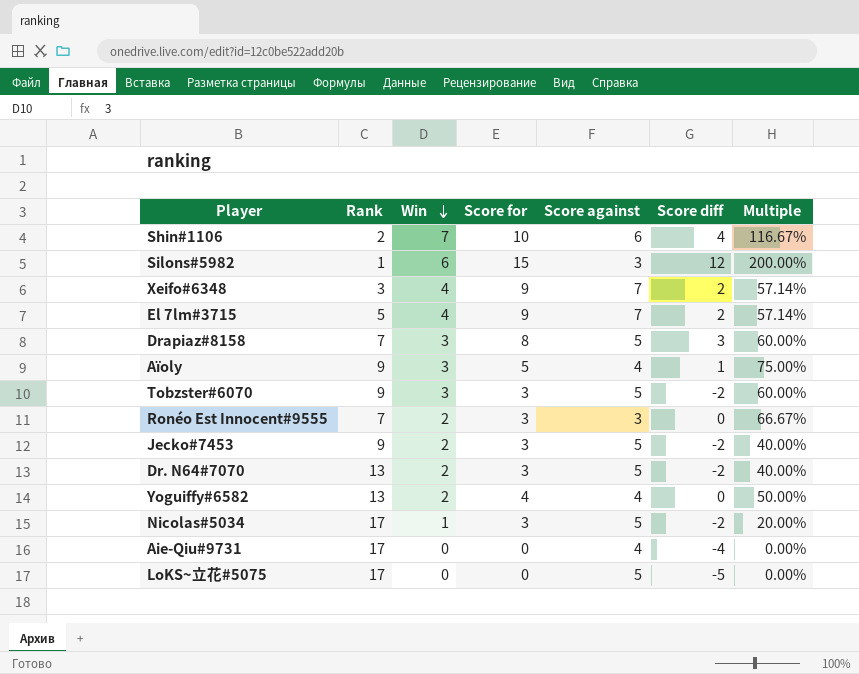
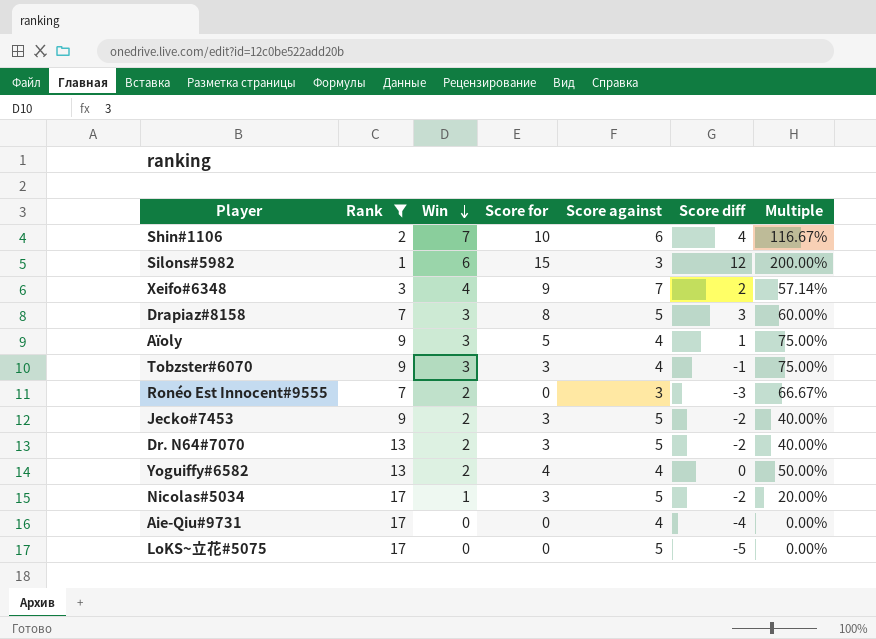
filter: none -> Rank != 5
Tobzster#6070 | Score against: 5 -> 4
Tobzster#6070 | Score diff: -2 -> -1
Tobzster#6070 | Multiple: 60.00% -> 75.00%
Ronéo Est Innocent#9555 | Score for: 3 -> 0
Ronéo Est Innocent#9555 | Score diff: 0 -> -3

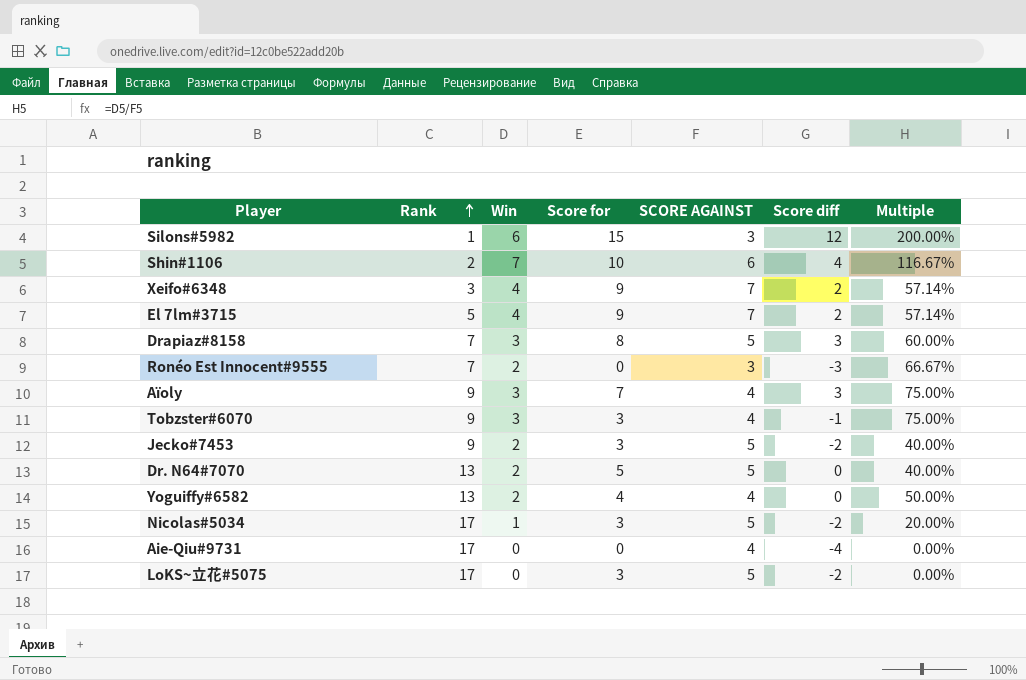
filter: Rank != 5 -> none
row order: Win descending -> Rank ascending
column name: Score against -> SCORE AGAINST
Aïoly | Score for: 5 -> 7
Aïoly | Score diff: 1 -> 3
Dr. N64#7070 | Score for: 3 -> 5
Dr. N64#7070 | Score diff: -2 -> 0
LoKS~立花#5075 | Score for: 0 -> 3
LoKS~立花#5075 | Score diff: -5 -> -2

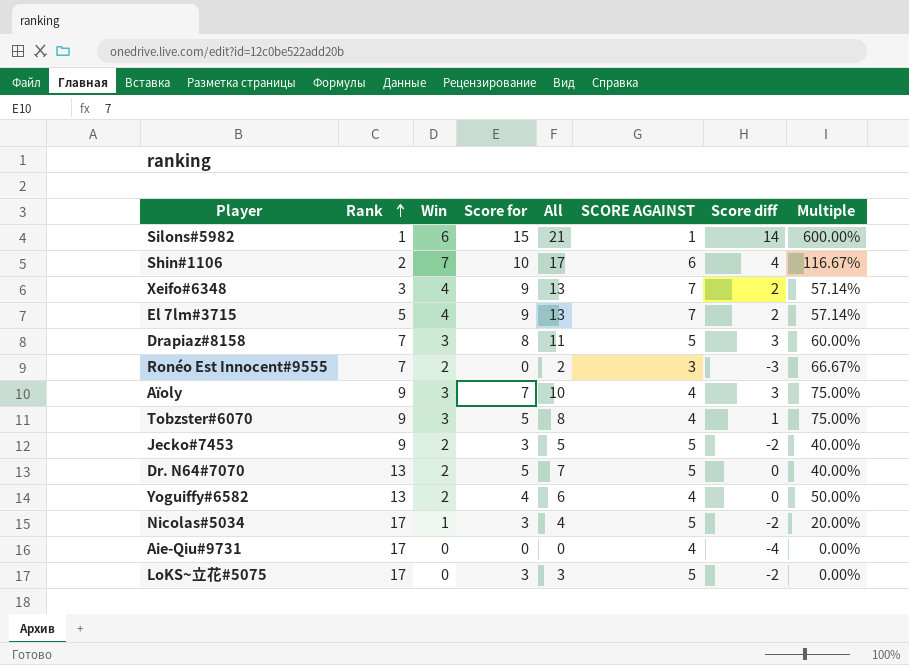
column All | formula: none -> [Win] + [Score for]
Silons#5982 | SCORE AGAINST: 3 -> 1
Silons#5982 | Score diff: 12 -> 14
Silons#5982 | Multiple: 200.00% -> 600.00%
Tobzster#6070 | Score for: 3 -> 5
Tobzster#6070 | Score diff: -1 -> 1

